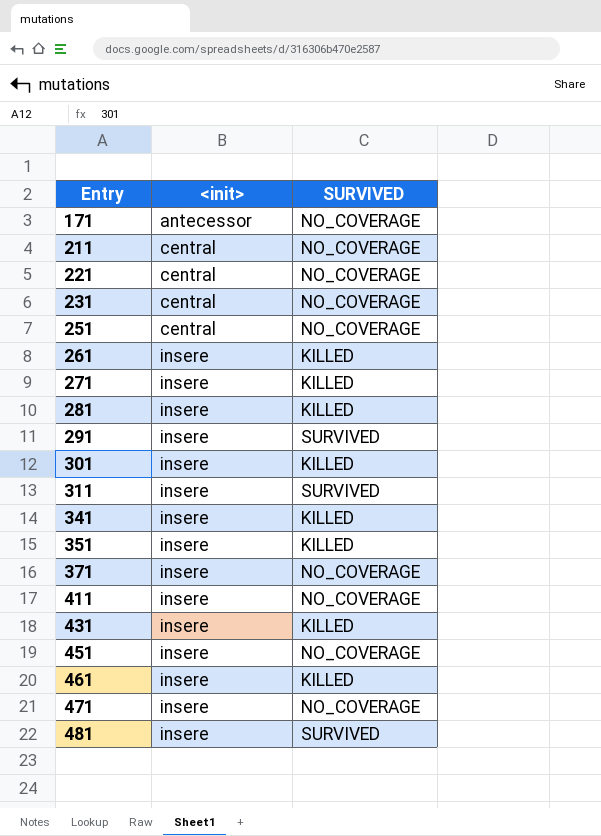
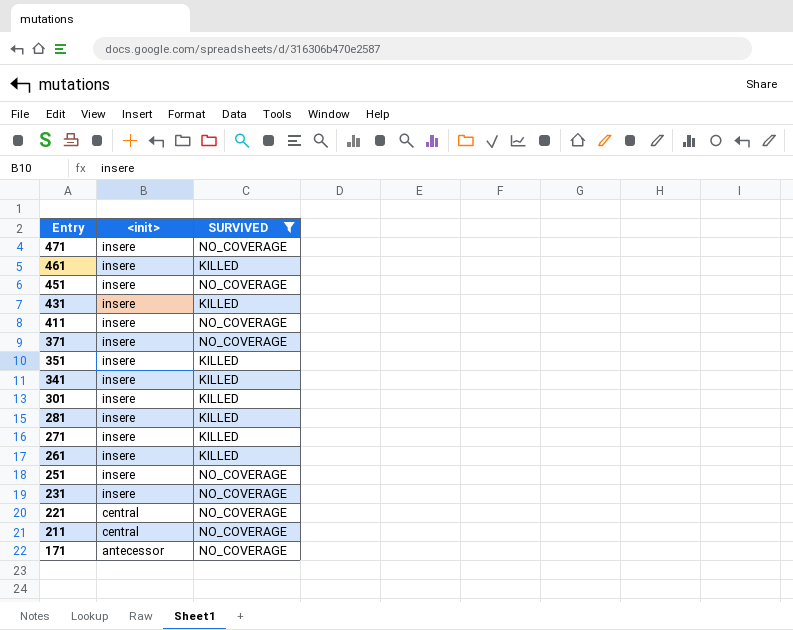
filter: none -> SURVIVED != SURVIVED
row order: Entry ascending -> Entry descending
251 | <init>: central -> insere
231 | <init>: central -> insere

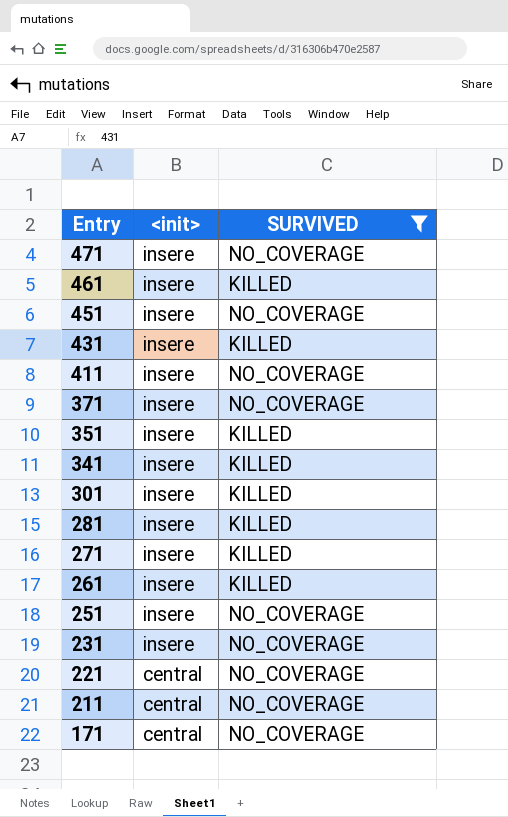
171 | <init>: antecessor -> central

